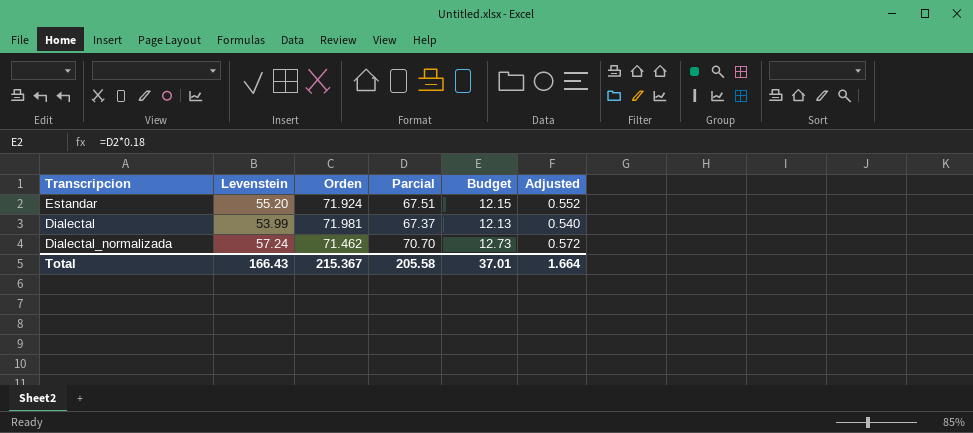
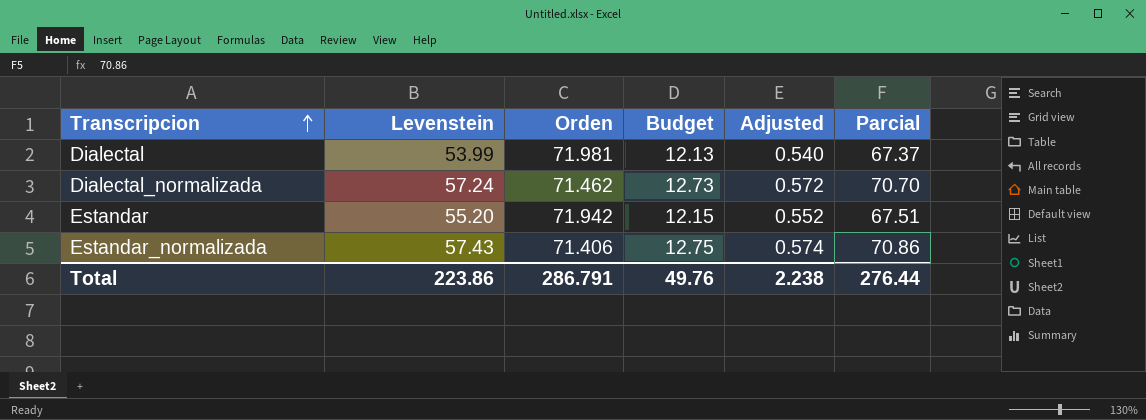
row order: none -> Transcripcion ascending
column Parcial | position: 4 -> 6
Estandar | Orden: 71.924 -> 71.942
row Estandar_normalizada: none -> 57.43 | 71.406 | 12.75 | 0.574 | 70.86
Total | Levenstein: 166.43 -> 223.86
Total | Orden: 215.367 -> 286.791
Total | Budget: 37.01 -> 49.76
Total | Adjusted: 1.664 -> 2.238
Total | Parcial: 205.58 -> 276.44

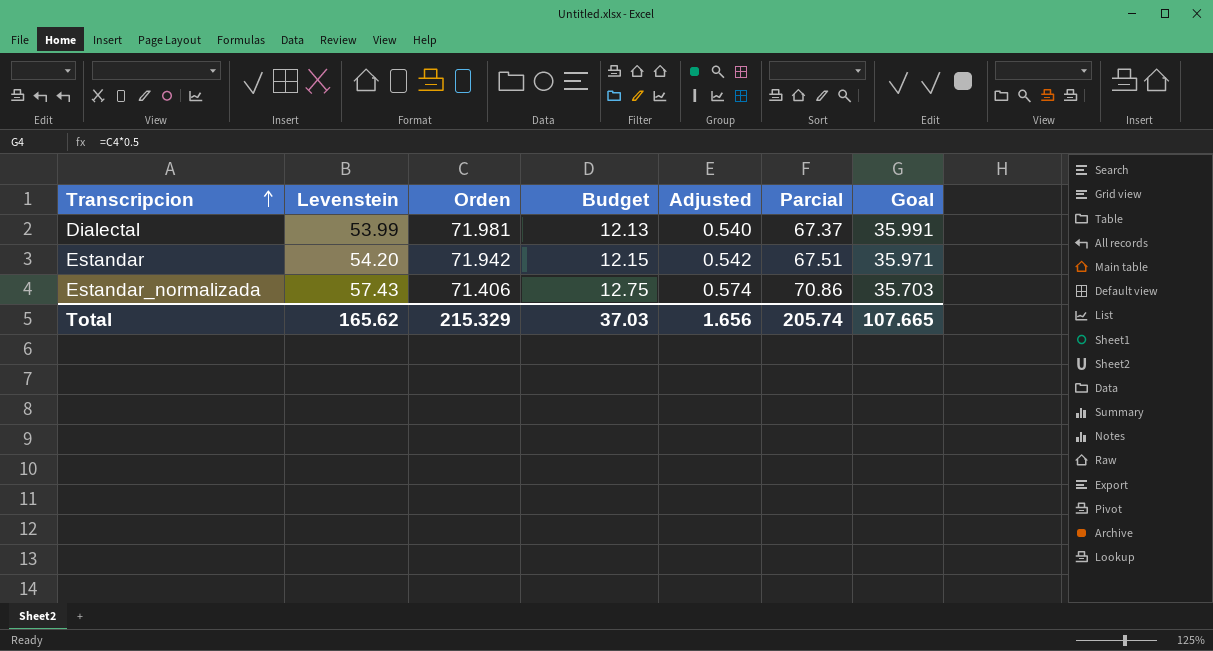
column Goal | formula: none -> [Orden] * 0.5
row Dialectal_normalizada: 57.24 | 71.462 | 12.73 | 0.572 | 70.70 -> none
Estandar | Levenstein: 55.20 -> 54.20
Estandar | Adjusted: 0.552 -> 0.542
Total | Levenstein: 223.86 -> 165.62
Total | Orden: 286.791 -> 215.329
Total | Budget: 49.76 -> 37.03
Total | Adjusted: 2.238 -> 1.656
Total | Parcial: 276.44 -> 205.74

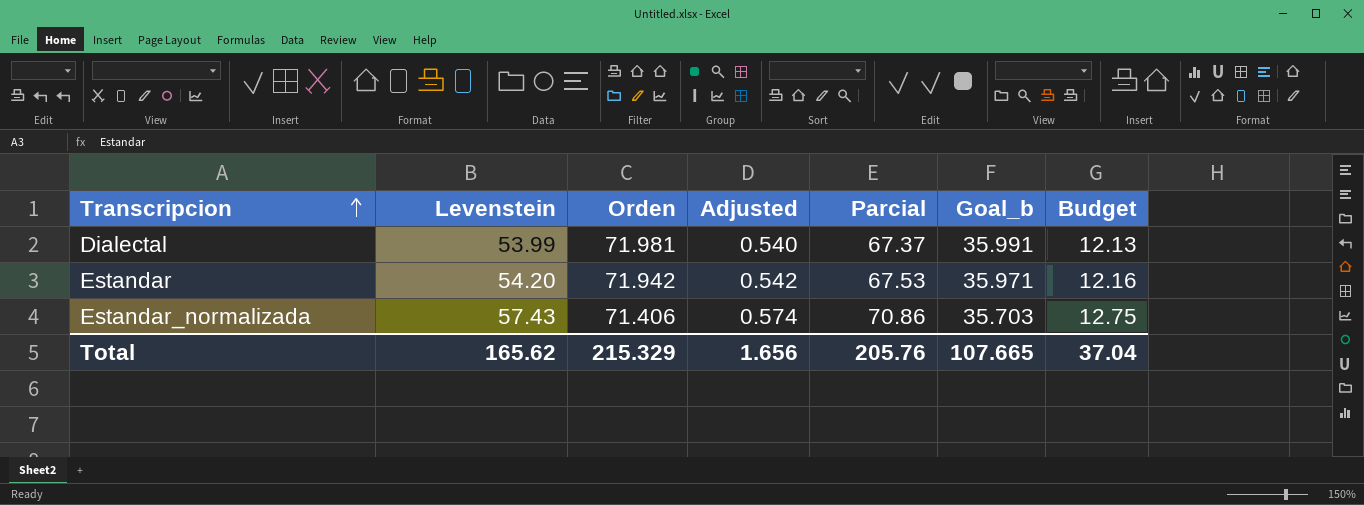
column name: Goal -> Goal_b
column Budget | position: 4 -> 7
Estandar | Parcial: 67.51 -> 67.53
Estandar | Budget: 12.15 -> 12.16
Total | Parcial: 205.74 -> 205.76
Total | Budget: 37.03 -> 37.04

